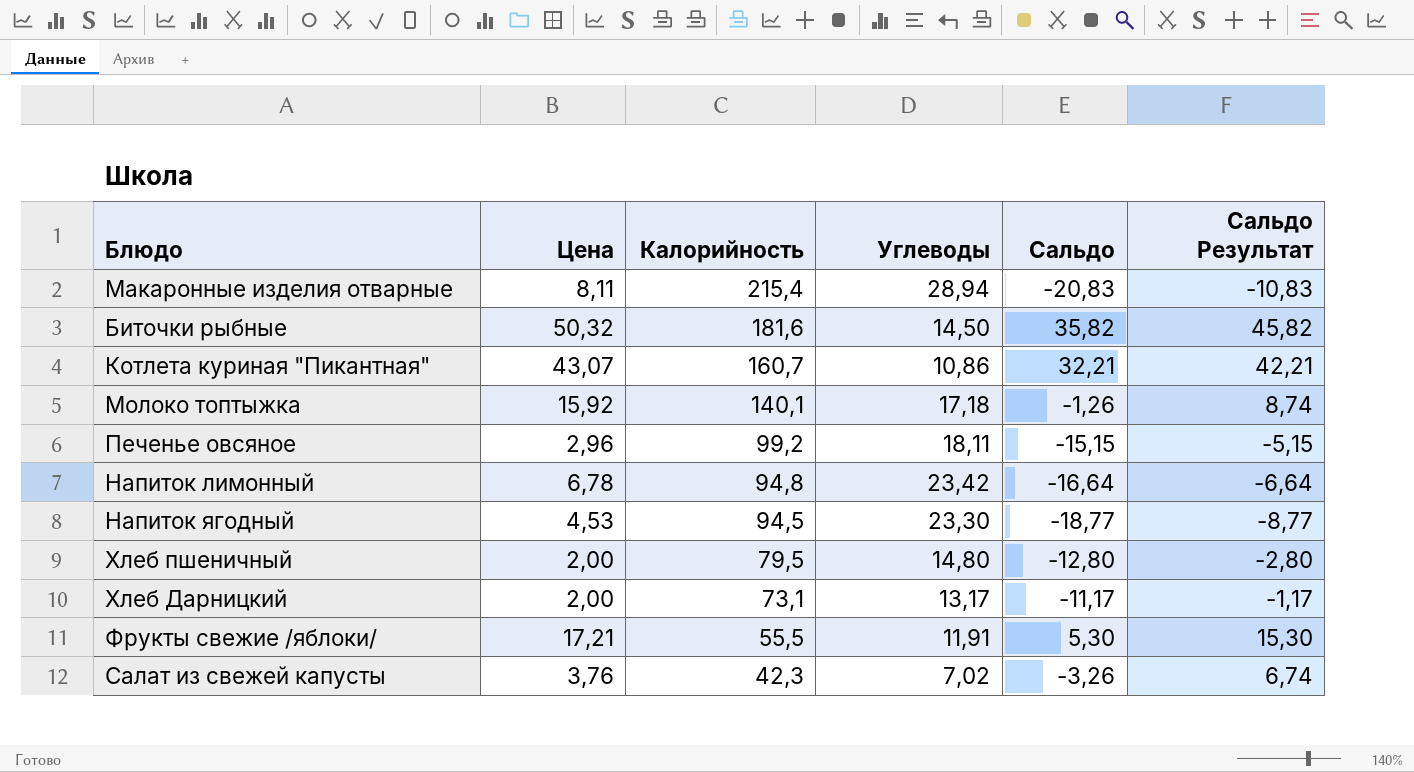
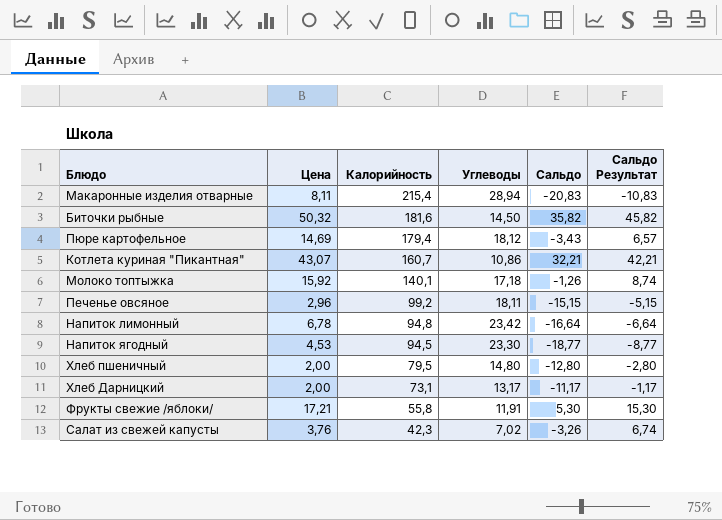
row Пюре картофельное: none -> 14,69 | 179,4 | 18,12 | -3,43 | 6,57
Фрукты свежие /яблоки/ | Калорийность: 55,5 -> 55,8

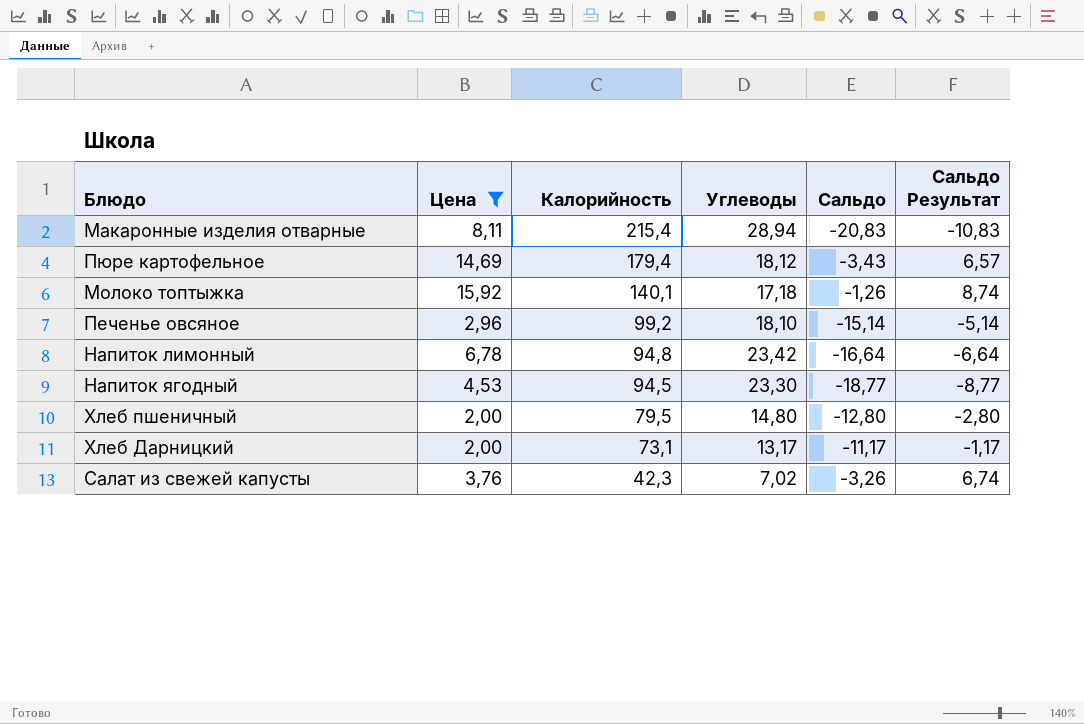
filter: none -> Цена <= 15,92
Печенье овсяное | Углеводы: 18,11 -> 18,10
Печенье овсяное | Сальдо: -15,15 -> -15,14
Печенье овсяное | Сальдо Результат: -5,15 -> -5,14

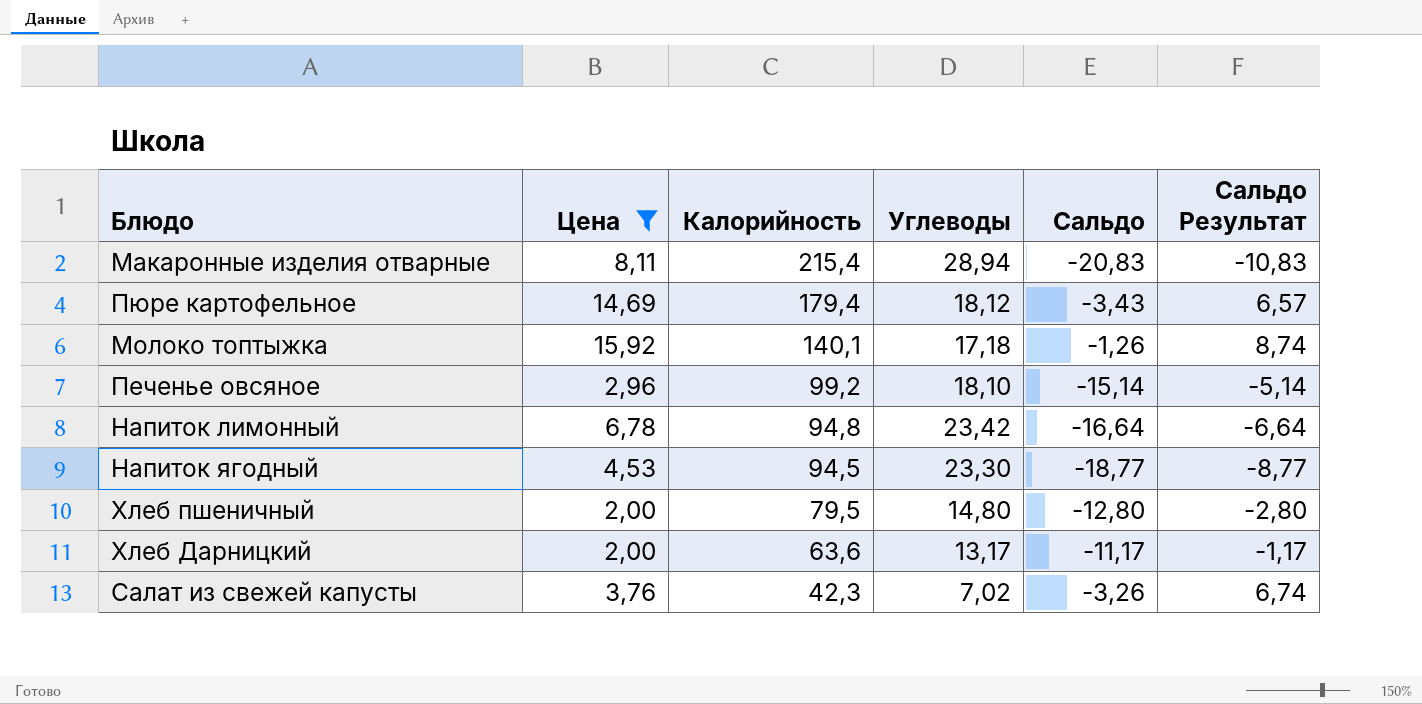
Хлеб Дарницкий | Калорийность: 73,1 -> 63,6

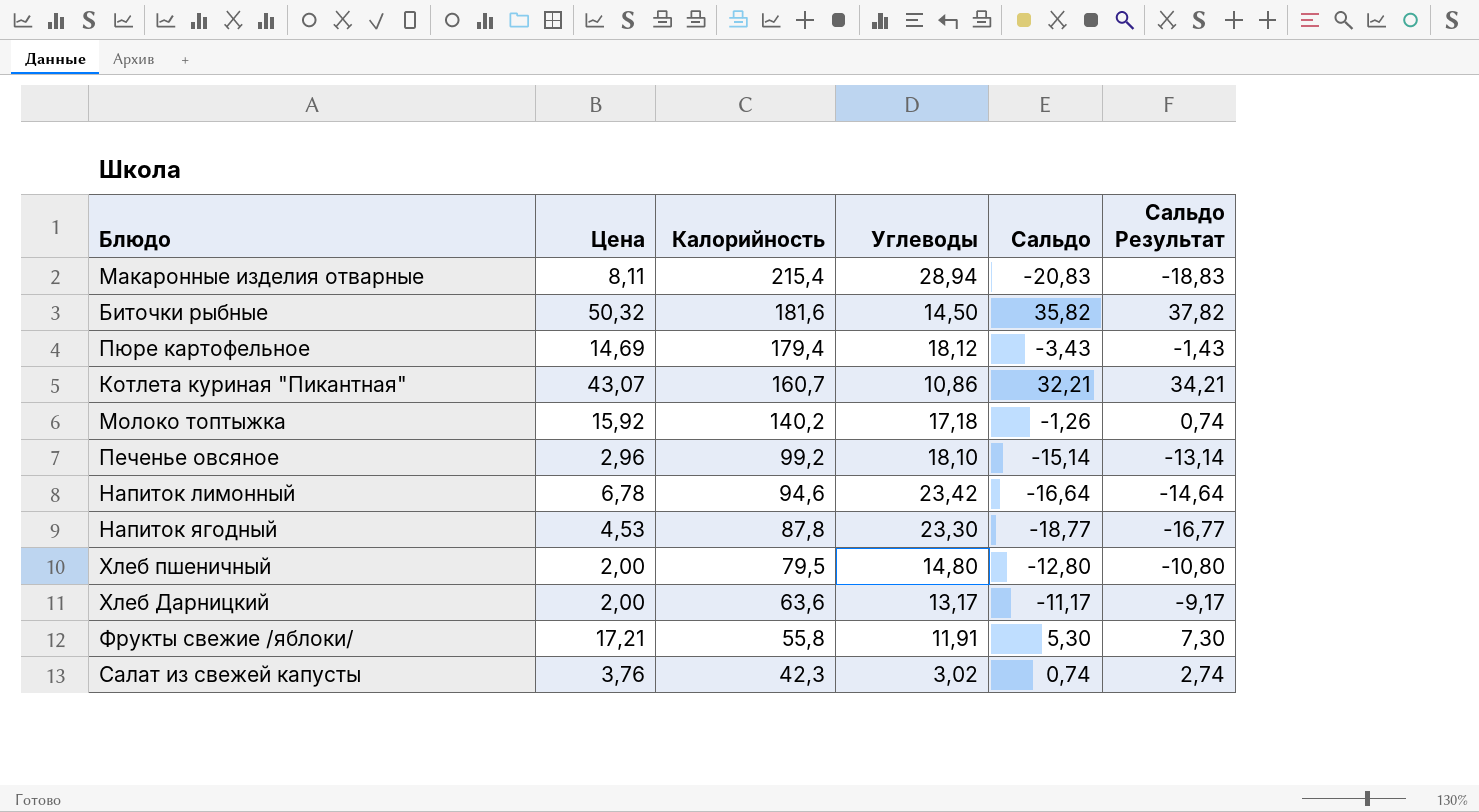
filter: Цена <= 15,92 -> none
column Сальдо Результат | formula: [Сальдо] + 10 -> [Сальдо] + 2
Молоко топтыжка | Калорийность: 140,1 -> 140,2
Напиток лимонный | Калорийность: 94,8 -> 94,6
Напиток ягодный | Калорийность: 94,5 -> 87,8
Салат из свежей капусты | Углеводы: 7,02 -> 3,02
Салат из свежей капусты | Сальдо: -3,26 -> 0,74

